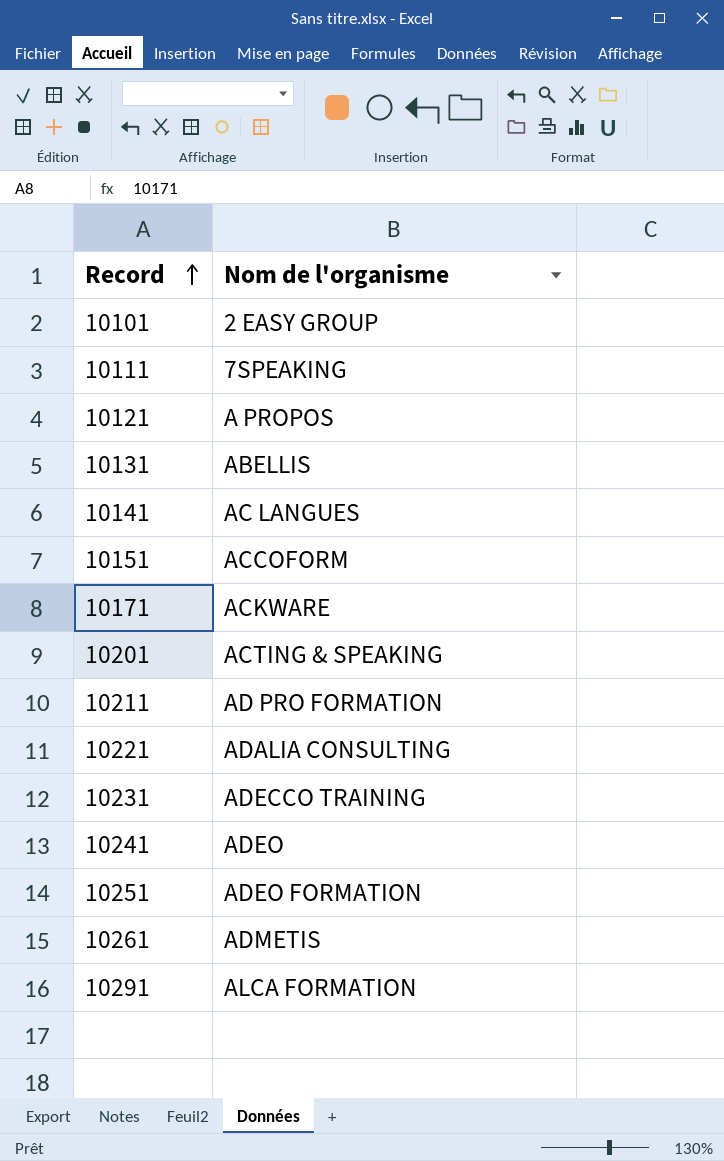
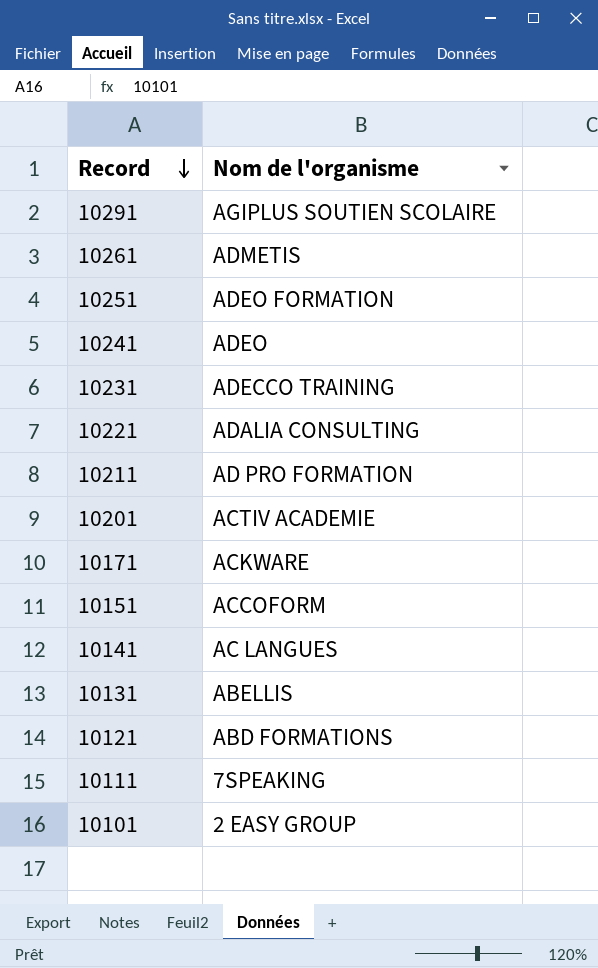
row order: Record ascending -> Record descending
10291 | Nom de l'organisme: ALCA FORMATION -> AGIPLUS SOUTIEN SCOLAIRE
10201 | Nom de l'organisme: ACTING & SPEAKING -> ACTIV ACADEMIE
10121 | Nom de l'organisme: A PROPOS -> ABD FORMATIONS

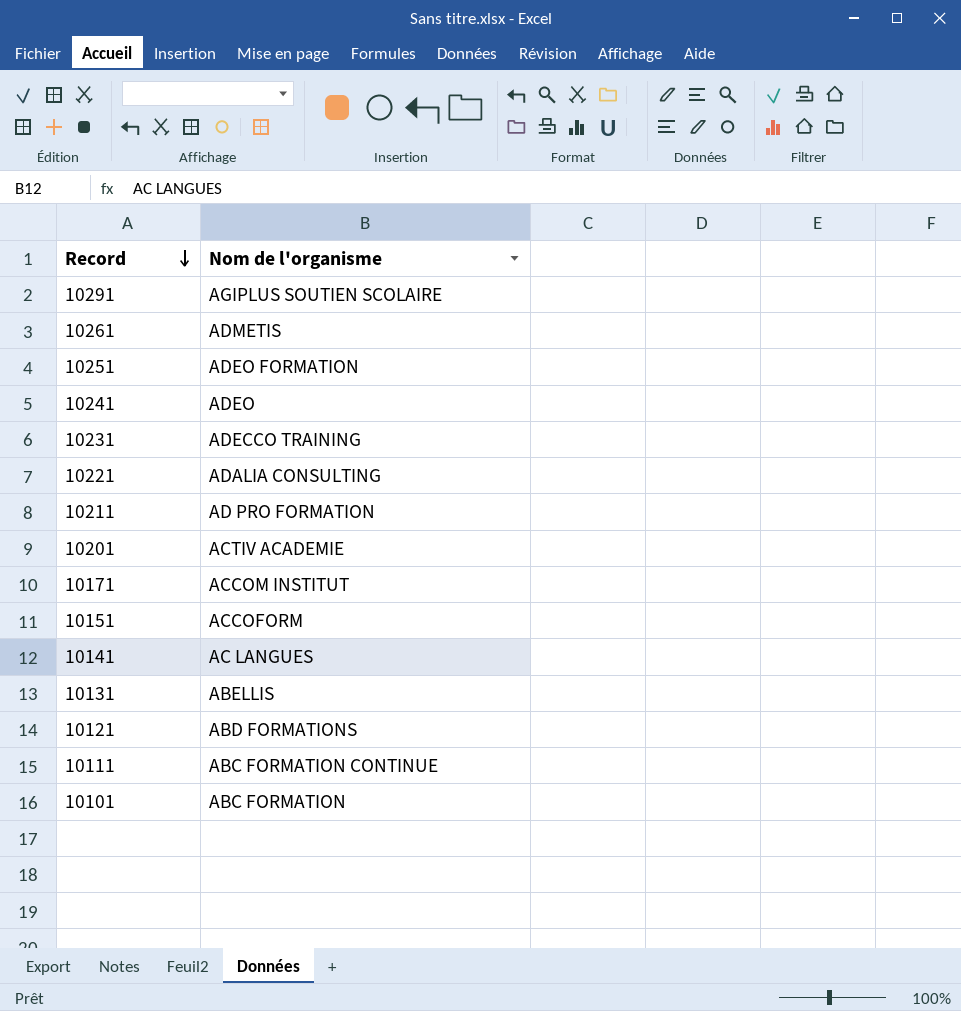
10171 | Nom de l'organisme: ACKWARE -> ACCOM INSTITUT
10111 | Nom de l'organisme: 7SPEAKING -> ABC FORMATION CONTINUE
10101 | Nom de l'organisme: 2 EASY GROUP -> ABC FORMATION

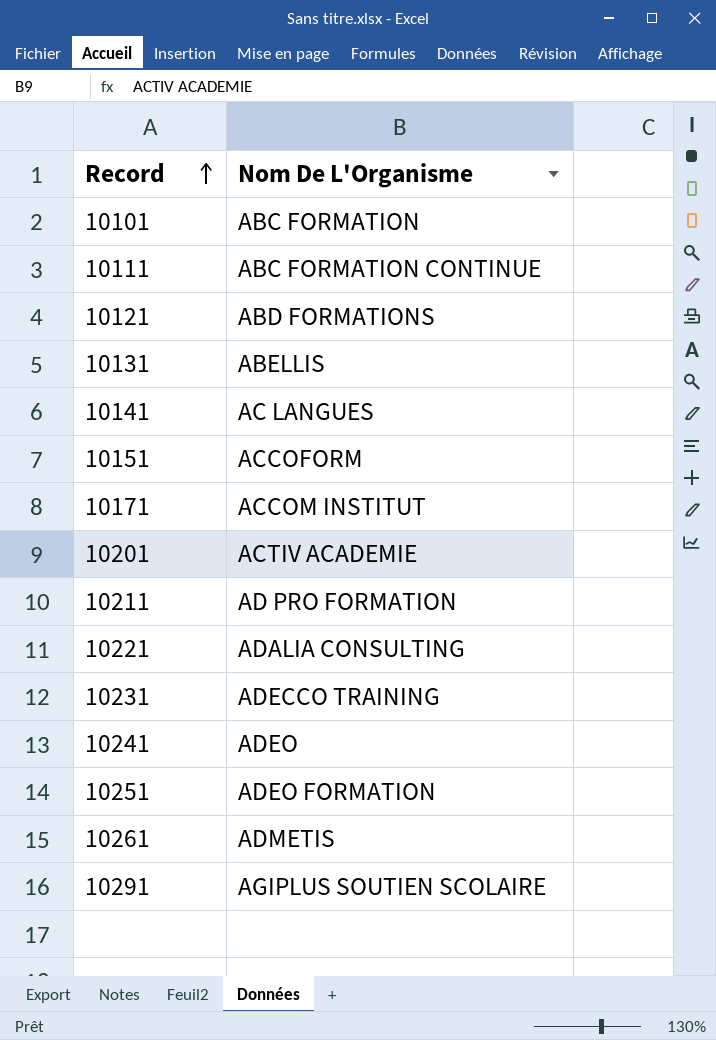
row order: Record descending -> Record ascending
column name: Nom de l'organisme -> Nom De L'Organisme

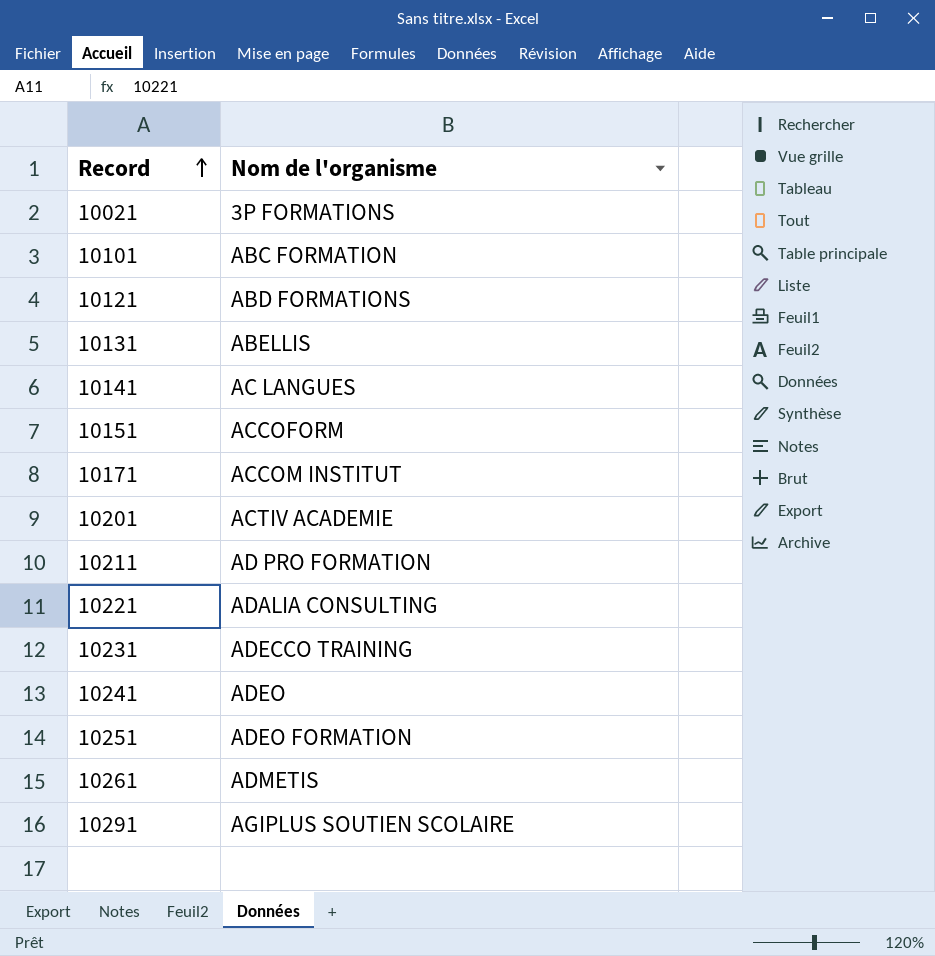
column name: Nom De L'Organisme -> Nom de l'organisme
row 10111: ABC FORMATION CONTINUE -> none
row 10021: none -> 3P FORMATIONS

